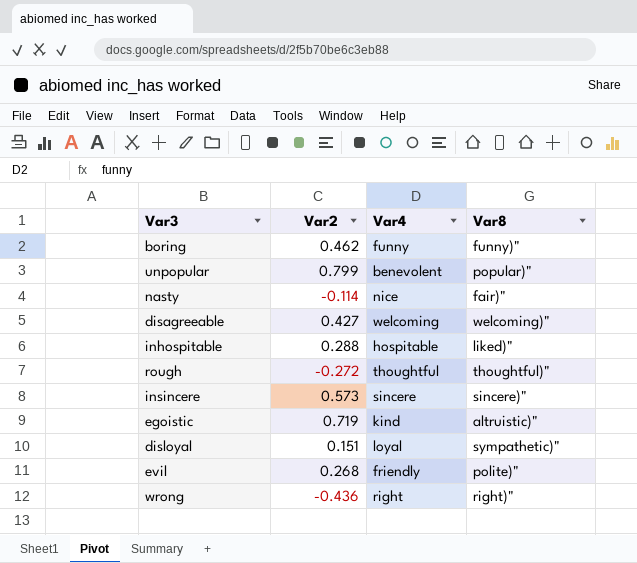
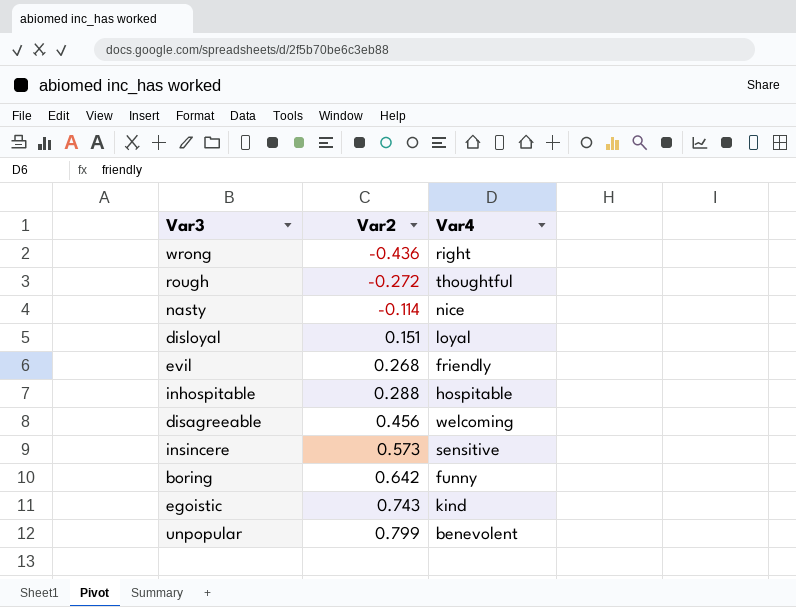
row order: none -> Var2 ascending
column Var8 | position: 4 -> none
disagreeable | Var2: 0.427 -> 0.456
insincere | Var4: sincere -> sensitive
boring | Var2: 0.462 -> 0.642
egoistic | Var2: 0.719 -> 0.743

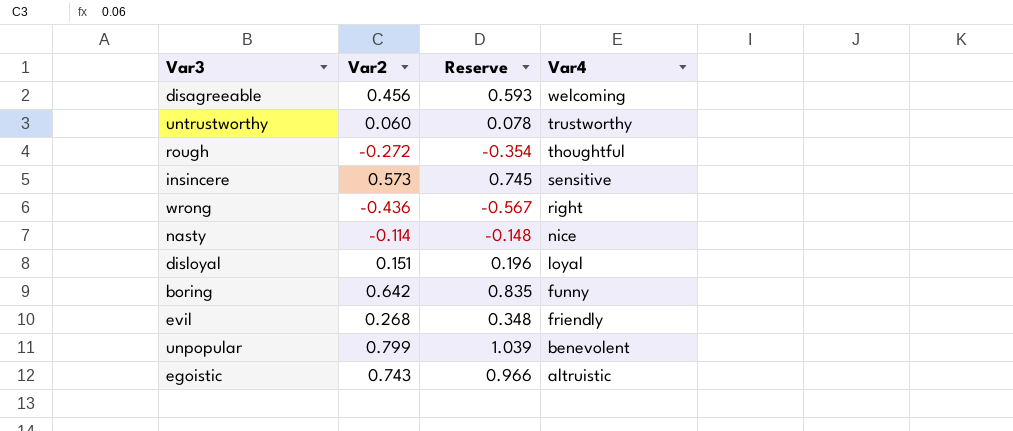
row order: Var2 ascending -> Var4 descending
column Reserve | formula: none -> [Var2] * 1.3
row inhospitable: 0.288 | hospitable -> none
row untrustworthy: none -> 0.060 | 0.078 | trustworthy
egoistic | Var4: kind -> altruistic

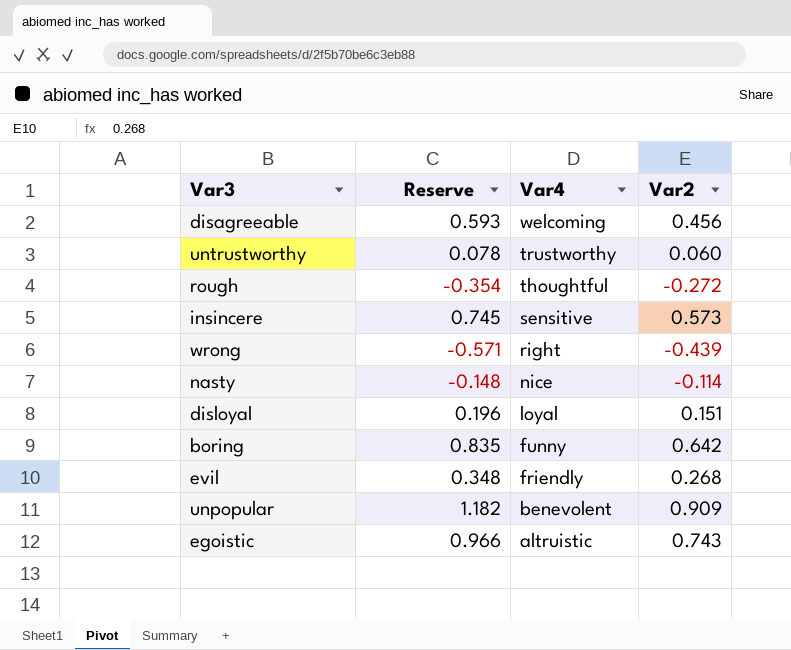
column Var2 | position: 2 -> 4
wrong | Reserve: -0.567 -> -0.571
wrong | Var2: -0.436 -> -0.439
unpopular | Reserve: 1.039 -> 1.182
unpopular | Var2: 0.799 -> 0.909

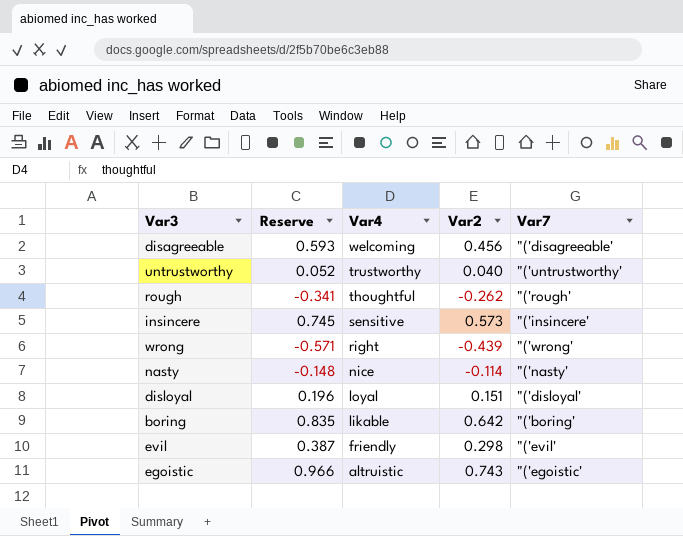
column Var7 | position: none -> 5
row unpopular: 1.182 | benevolent | 0.909 -> none
untrustworthy | Reserve: 0.078 -> 0.052
untrustworthy | Var2: 0.060 -> 0.040
rough | Reserve: -0.354 -> -0.341
rough | Var2: -0.272 -> -0.262
boring | Var4: funny -> likable
evil | Reserve: 0.348 -> 0.387
evil | Var2: 0.268 -> 0.298

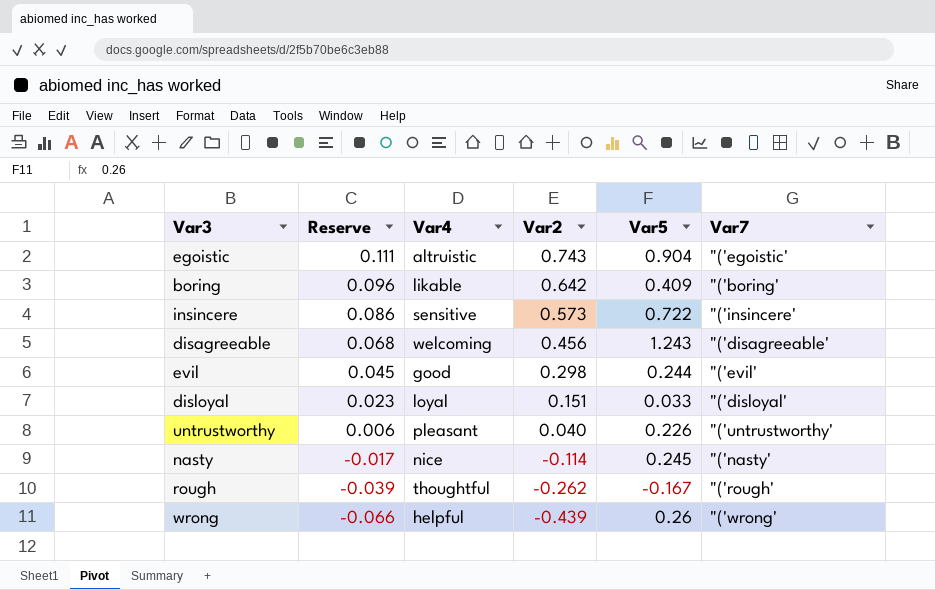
row order: Var4 descending -> Reserve descending
column Reserve | formula: [Var2] * 1.3 -> [Var2] * 0.15
column Var5 | position: none -> 5
evil | Var4: friendly -> good
untrustworthy | Var4: trustworthy -> pleasant
wrong | Var4: right -> helpful

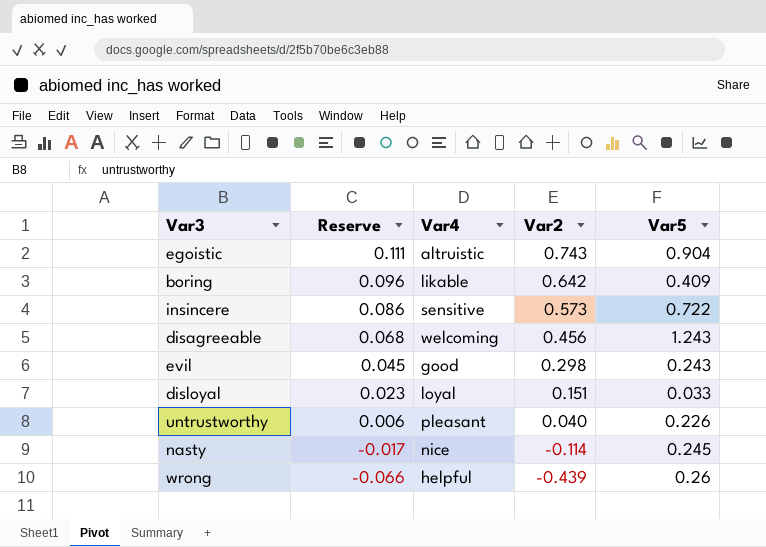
column Var7 | position: 6 -> none
row rough: -0.039 | thoughtful | -0.262 | -0.167 | "('rough' -> none
evil | Var5: 0.244 -> 0.243

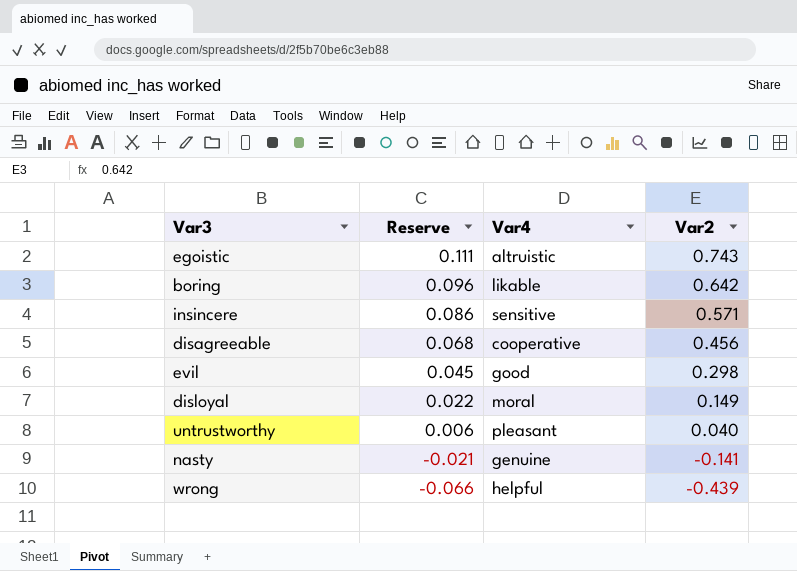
column Var5 | position: 5 -> none
insincere | Var2: 0.573 -> 0.571
disagreeable | Var4: welcoming -> cooperative
disloyal | Reserve: 0.023 -> 0.022
disloyal | Var4: loyal -> moral
disloyal | Var2: 0.151 -> 0.149
nasty | Reserve: -0.017 -> -0.021
nasty | Var4: nice -> genuine
nasty | Var2: -0.114 -> -0.141

